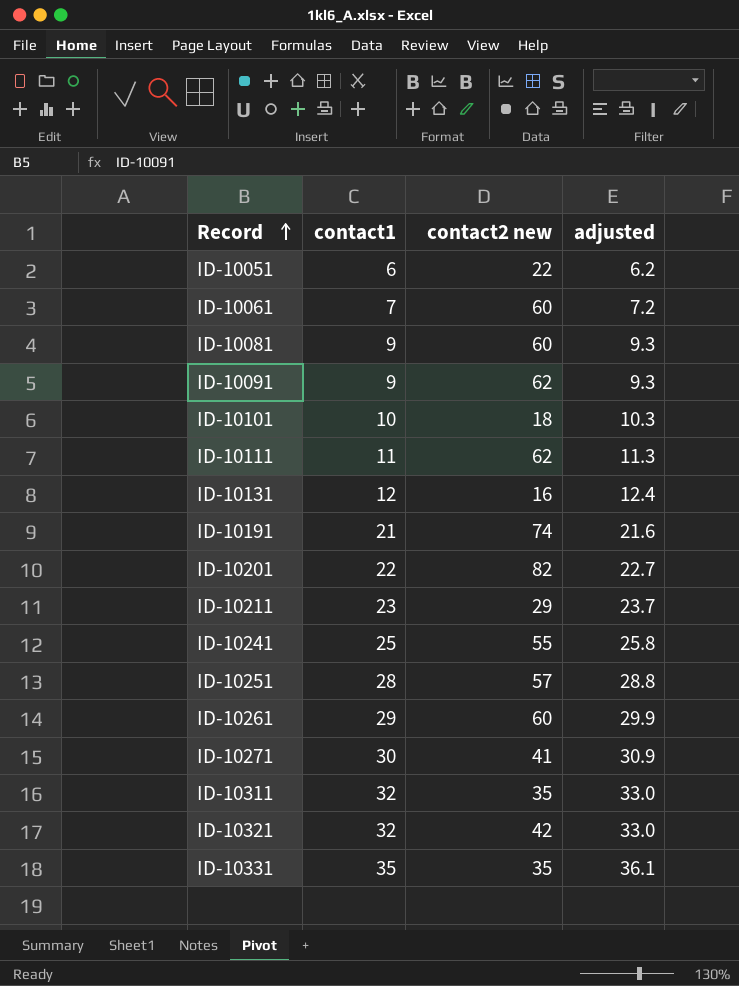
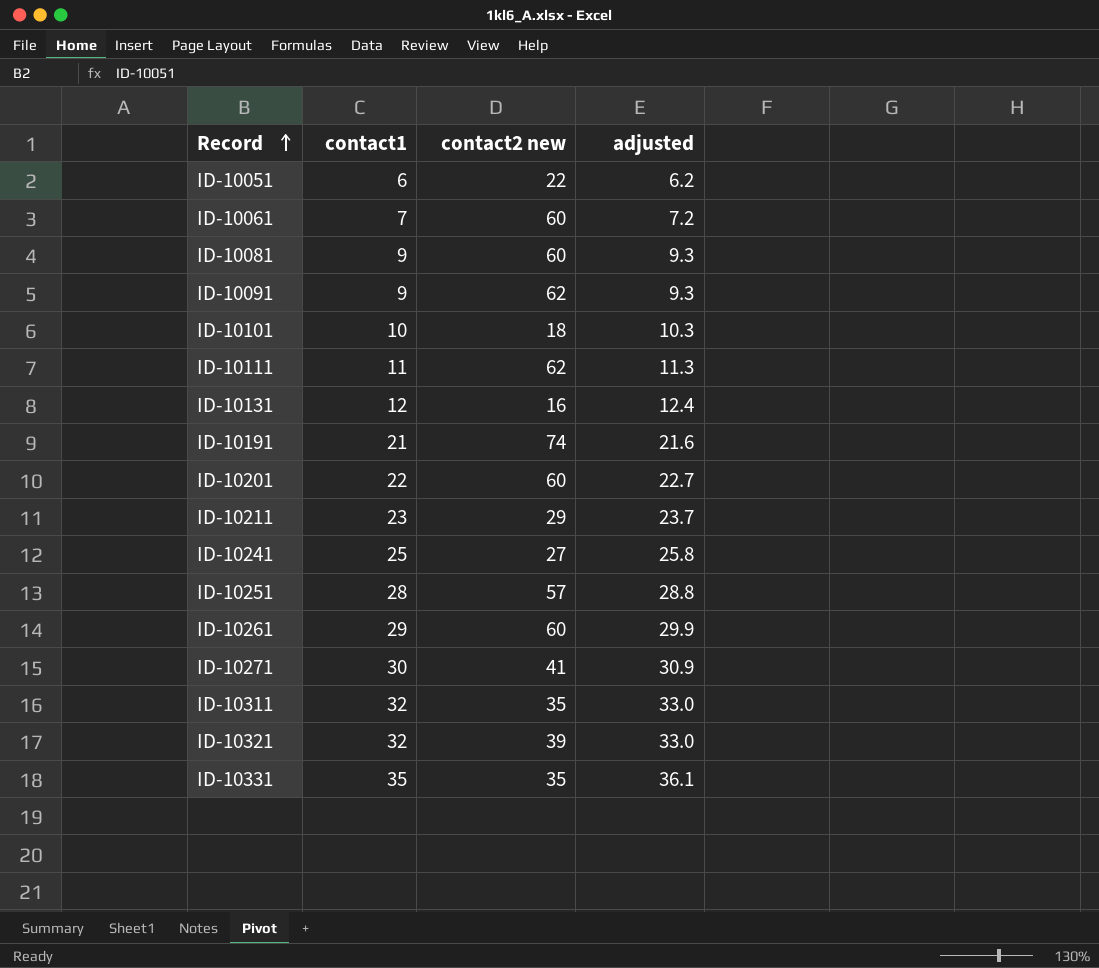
ID-10201 | contact2 new: 82 -> 60
ID-10241 | contact2 new: 55 -> 27
ID-10321 | contact2 new: 42 -> 39

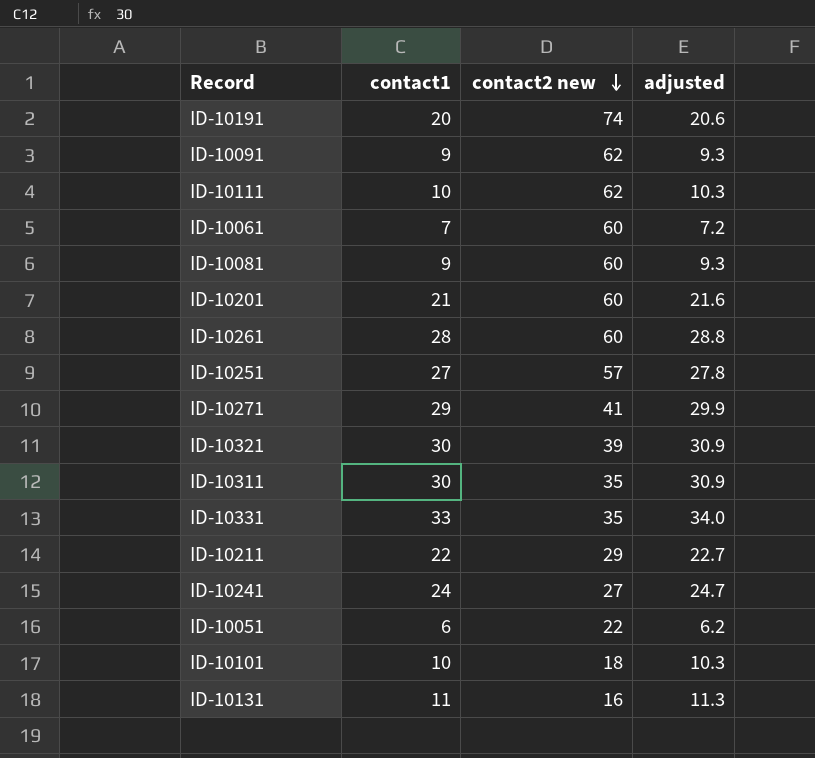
row order: Record ascending -> contact2 new descending
ID-10191 | contact1: 21 -> 20
ID-10191 | adjusted: 21.6 -> 20.6
ID-10111 | contact1: 11 -> 10
ID-10111 | adjusted: 11.3 -> 10.3
ID-10201 | contact1: 22 -> 21
ID-10201 | adjusted: 22.7 -> 21.6
ID-10261 | contact1: 29 -> 28
ID-10261 | adjusted: 29.9 -> 28.8
ID-10251 | contact1: 28 -> 27
ID-10251 | adjusted: 28.8 -> 27.8
ID-10271 | contact1: 30 -> 29
ID-10271 | adjusted: 30.9 -> 29.9
ID-10321 | contact1: 32 -> 30
ID-10321 | adjusted: 33.0 -> 30.9
ID-10311 | contact1: 32 -> 30
ID-10311 | adjusted: 33.0 -> 30.9
ID-10331 | contact1: 35 -> 33
ID-10331 | adjusted: 36.1 -> 34.0
ID-10211 | contact1: 23 -> 22
ID-10211 | adjusted: 23.7 -> 22.7
ID-10241 | contact1: 25 -> 24
ID-10241 | adjusted: 25.8 -> 24.7
ID-10131 | contact1: 12 -> 11
ID-10131 | adjusted: 12.4 -> 11.3

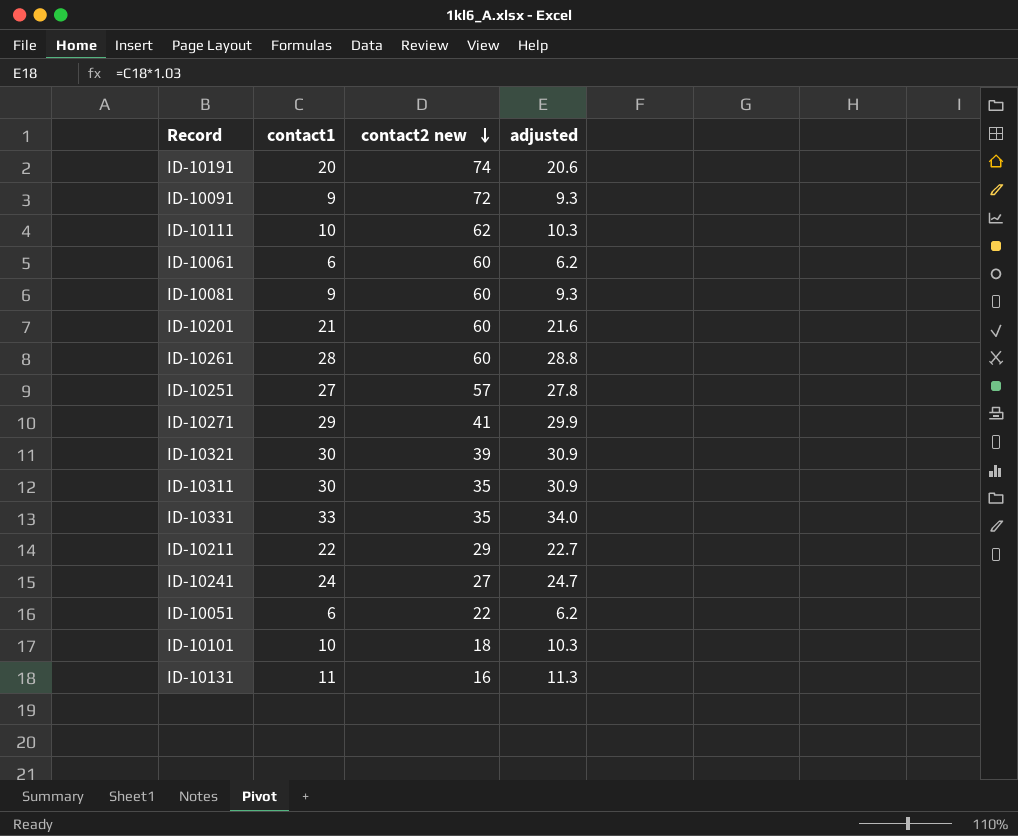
ID-10091 | contact2 new: 62 -> 72
ID-10061 | contact1: 7 -> 6
ID-10061 | adjusted: 7.2 -> 6.2

